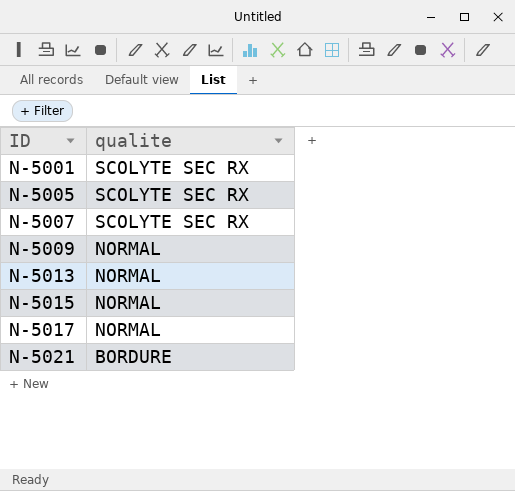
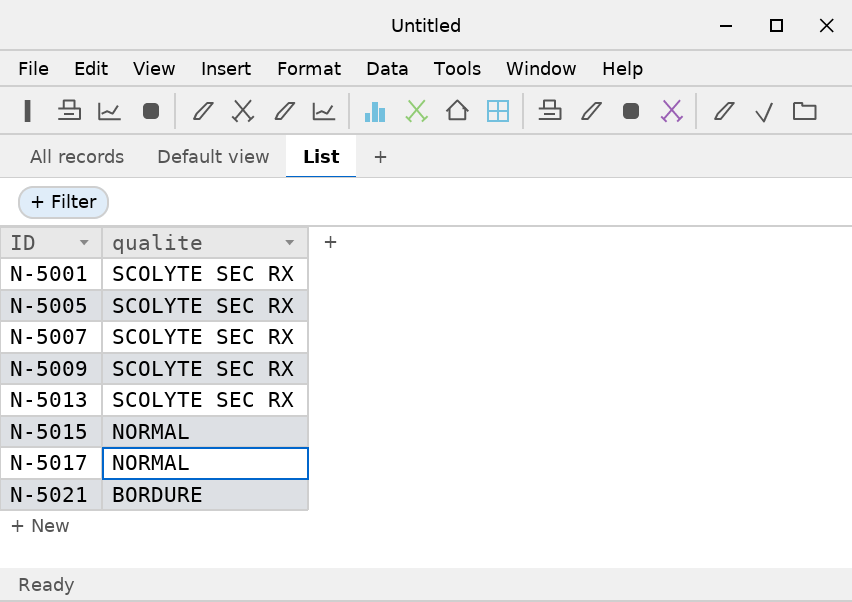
N-5009 | qualite: NORMAL -> SCOLYTE SEC RX
N-5013 | qualite: NORMAL -> SCOLYTE SEC RX

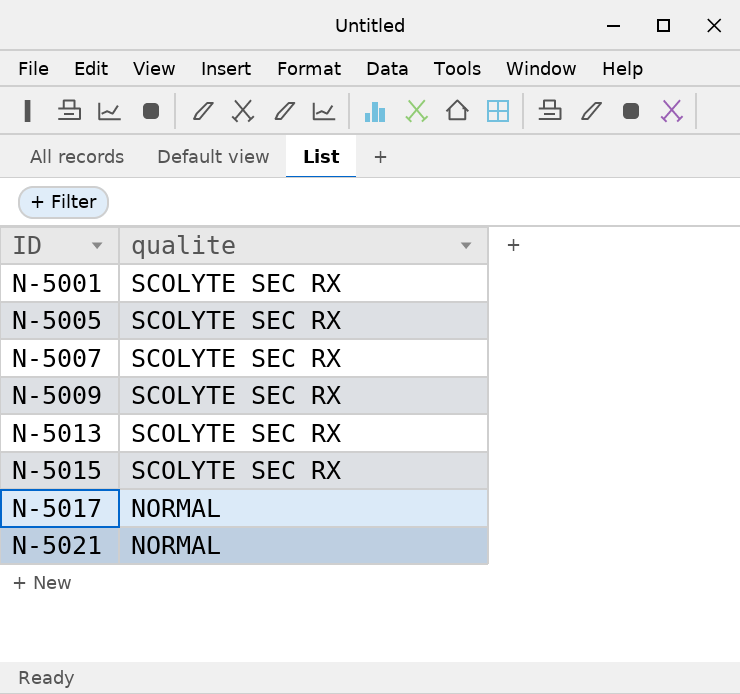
N-5015 | qualite: NORMAL -> SCOLYTE SEC RX
N-5021 | qualite: BORDURE -> NORMAL

